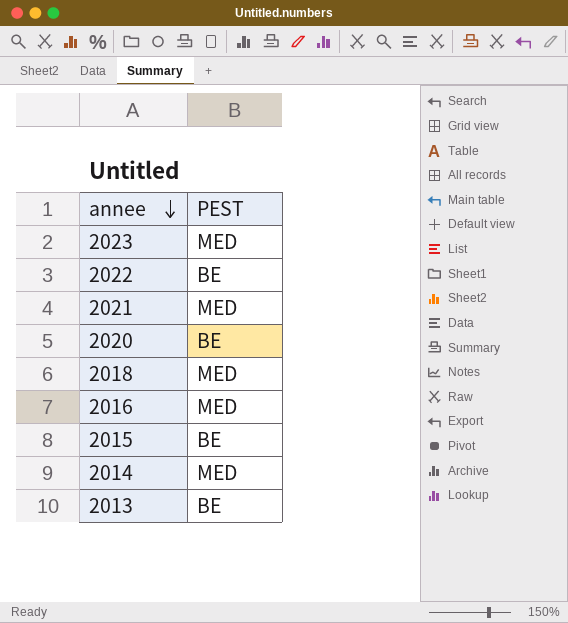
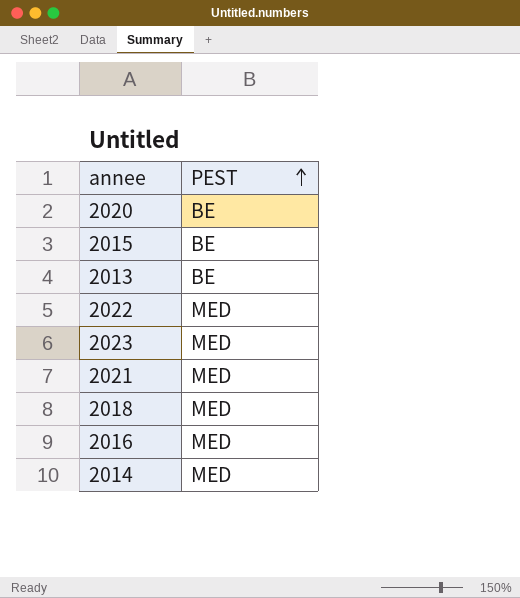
row order: annee descending -> PEST ascending
2022 | PEST: BE -> MED

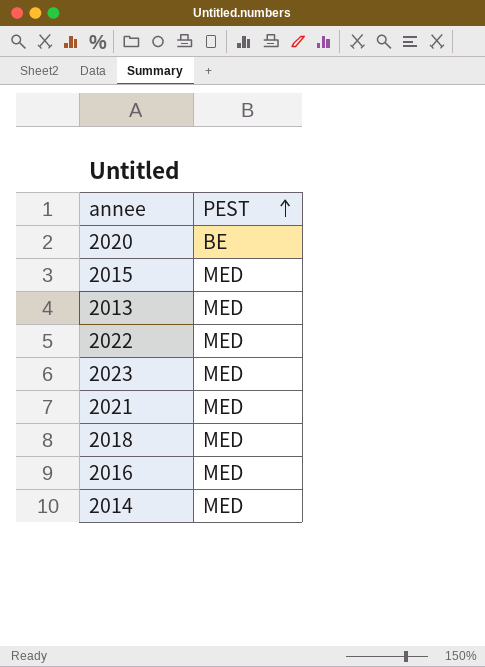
2015 | PEST: BE -> MED
2013 | PEST: BE -> MED

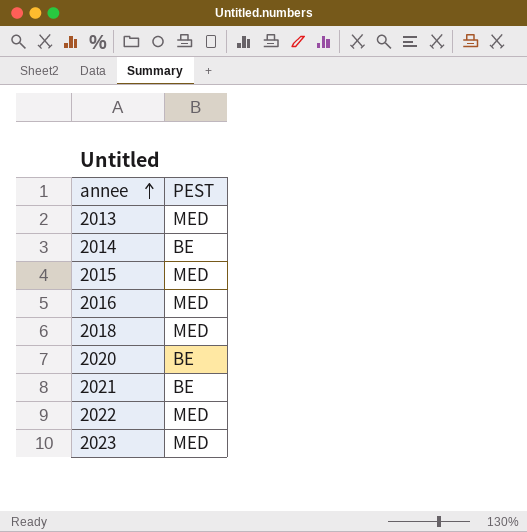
row order: PEST ascending -> annee ascending
2014 | PEST: MED -> BE
2021 | PEST: MED -> BE

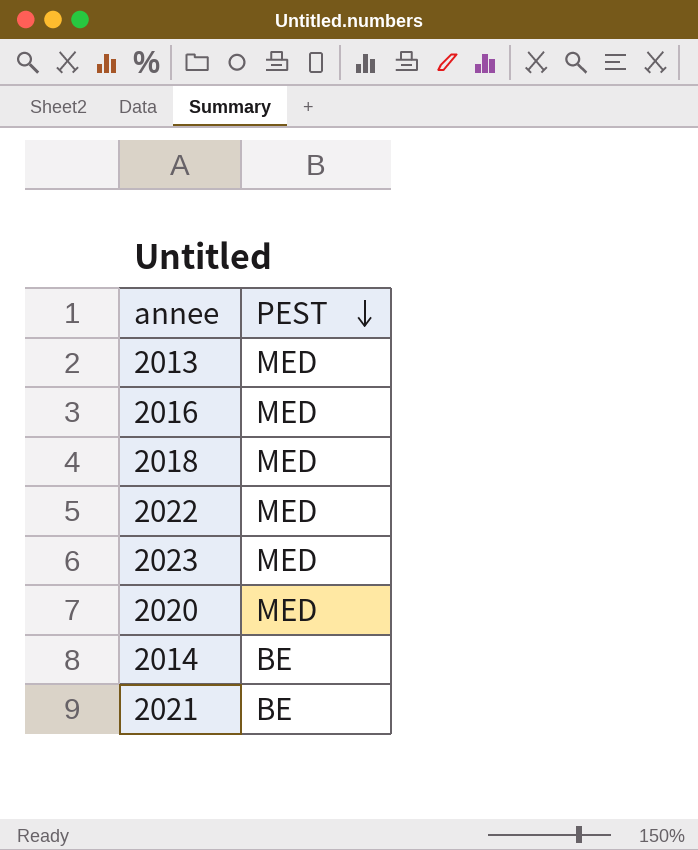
row order: annee ascending -> PEST descending
row 2015: MED -> none
2020 | PEST: BE -> MED

